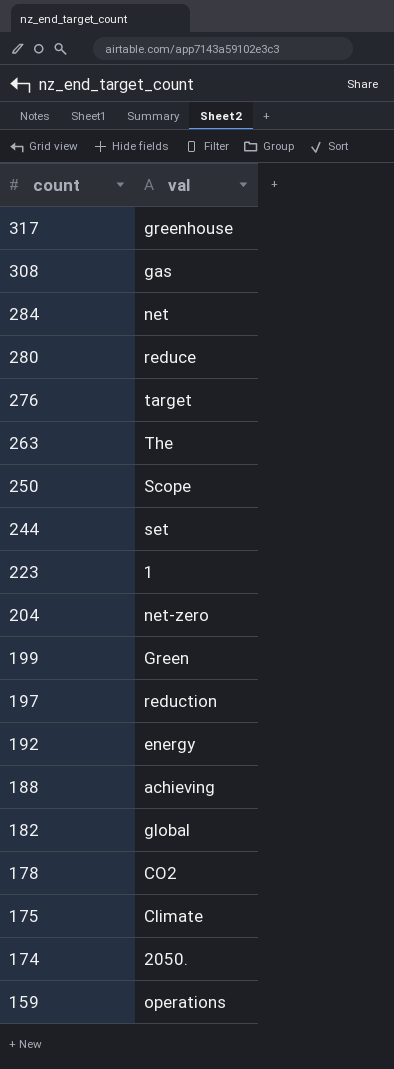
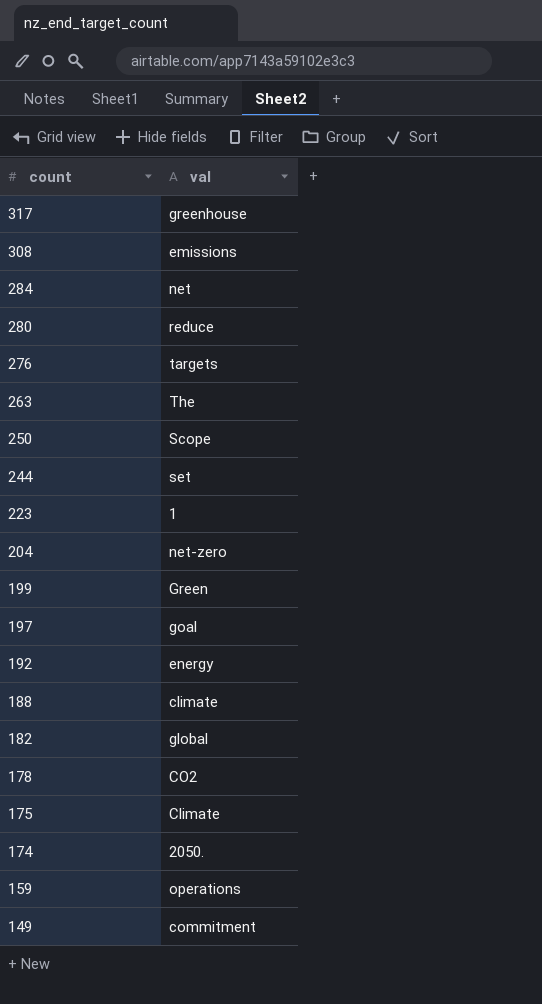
308 | val: gas -> emissions
276 | val: target -> targets
197 | val: reduction -> goal
188 | val: achieving -> climate
row 149: none -> commitment

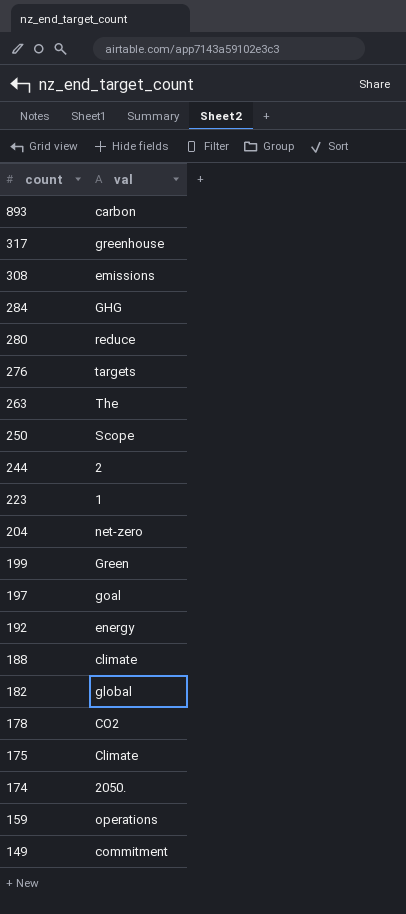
row 893: none -> carbon
284 | val: net -> GHG
244 | val: set -> 2

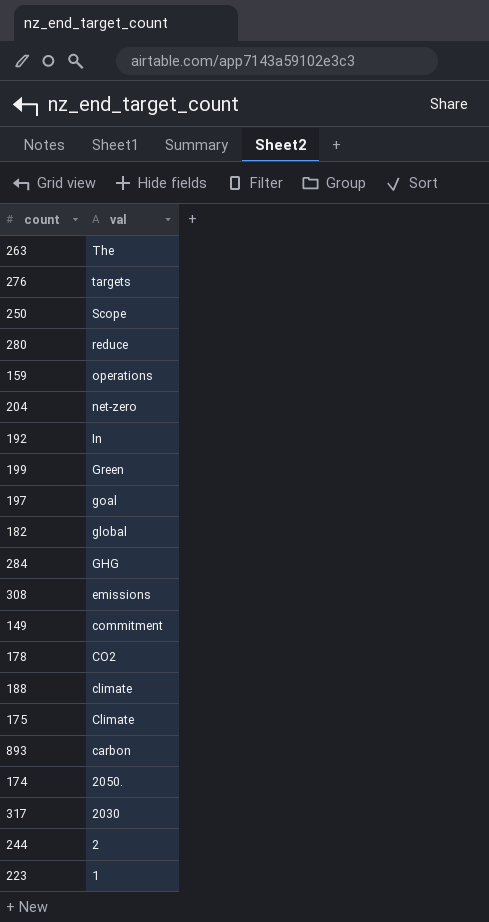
row order: count descending -> val descending
192 | val: energy -> In
317 | val: greenhouse -> 2030

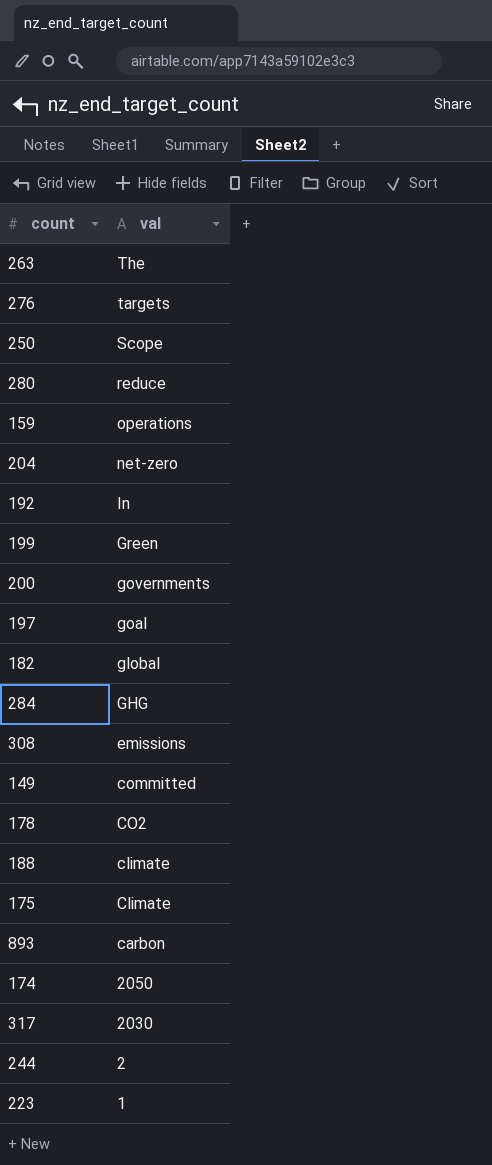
row 200: none -> governments
149 | val: commitment -> committed
174 | val: 2050. -> 2050

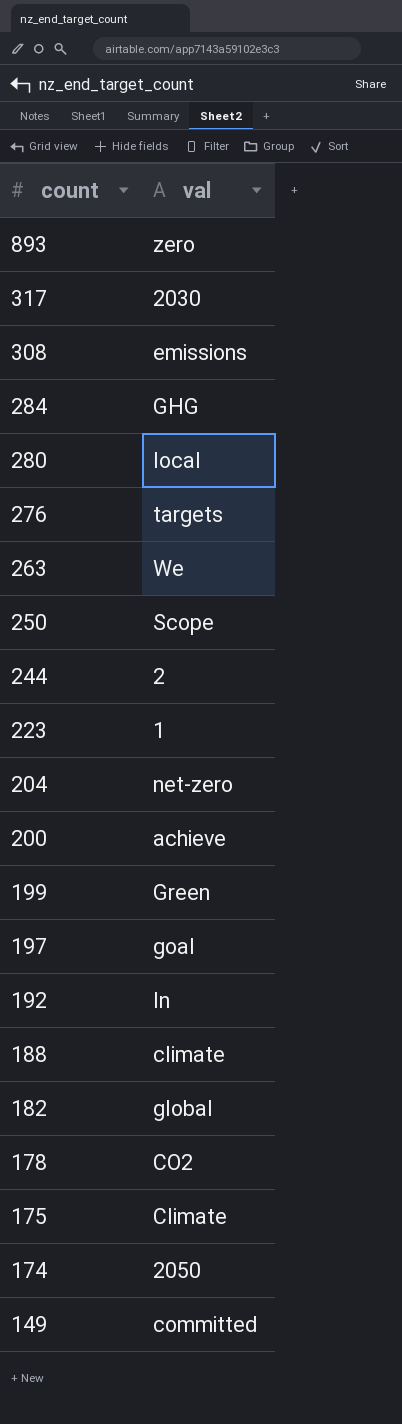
row order: val descending -> count descending
row 159: operations -> none
893 | val: carbon -> zero
280 | val: reduce -> local
263 | val: The -> We
200 | val: governments -> achieve

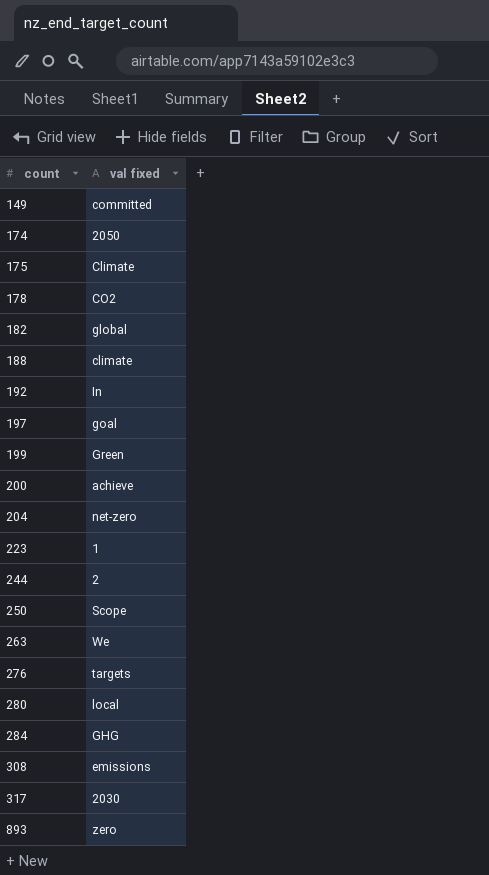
row order: count descending -> count ascending
column name: val -> val fixed

